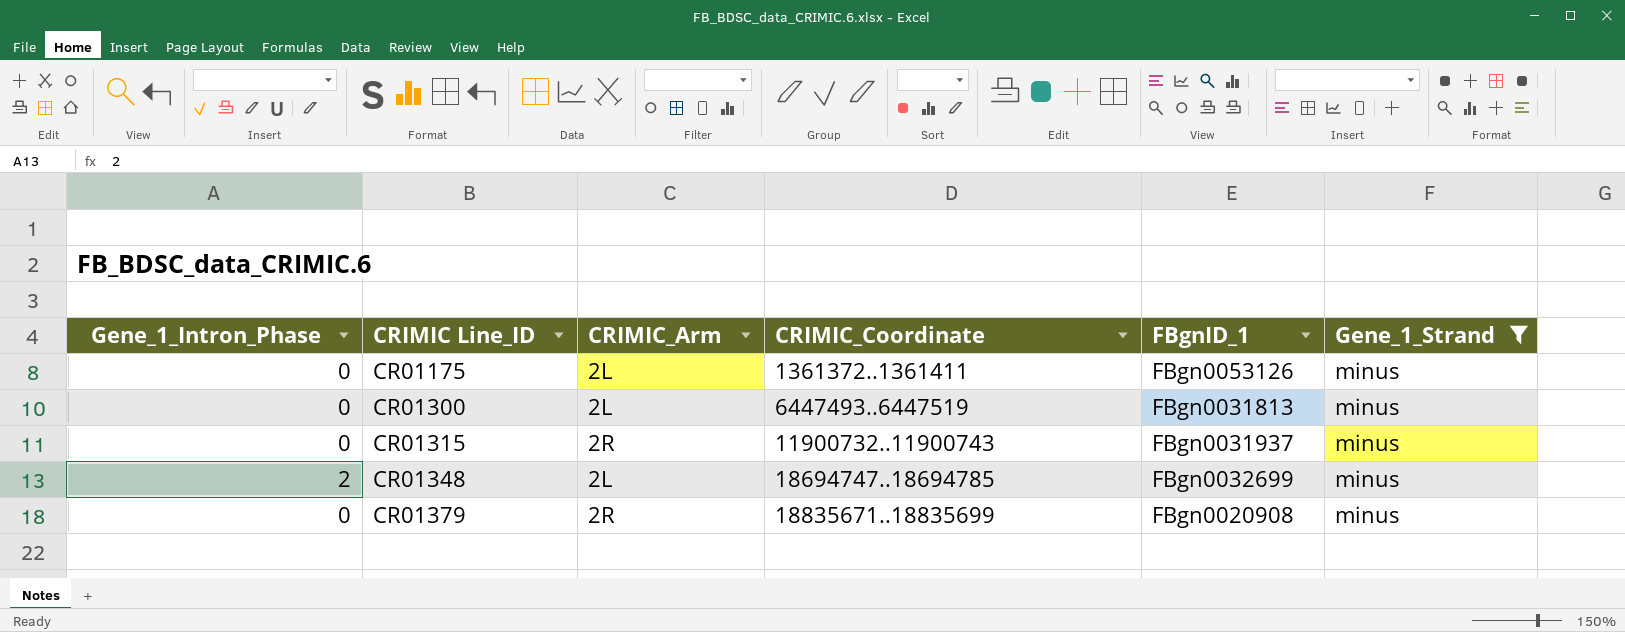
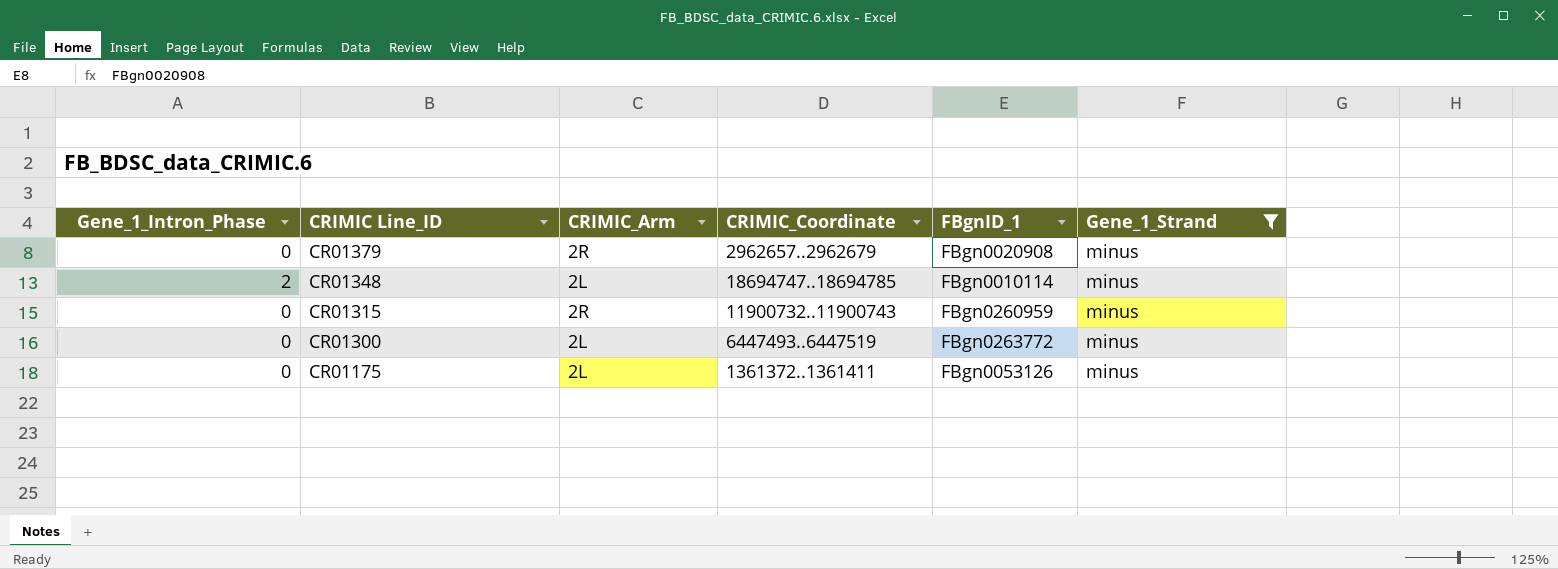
row order: CRIMIC Line_ID ascending -> CRIMIC Line_ID descending
CR01379 | CRIMIC_Coordinate: 18835671..18835699 -> 2962657..2962679
CR01348 | FBgnID_1: FBgn0032699 -> FBgn0010114
CR01315 | FBgnID_1: FBgn0031937 -> FBgn0260959
CR01300 | FBgnID_1: FBgn0031813 -> FBgn0263772

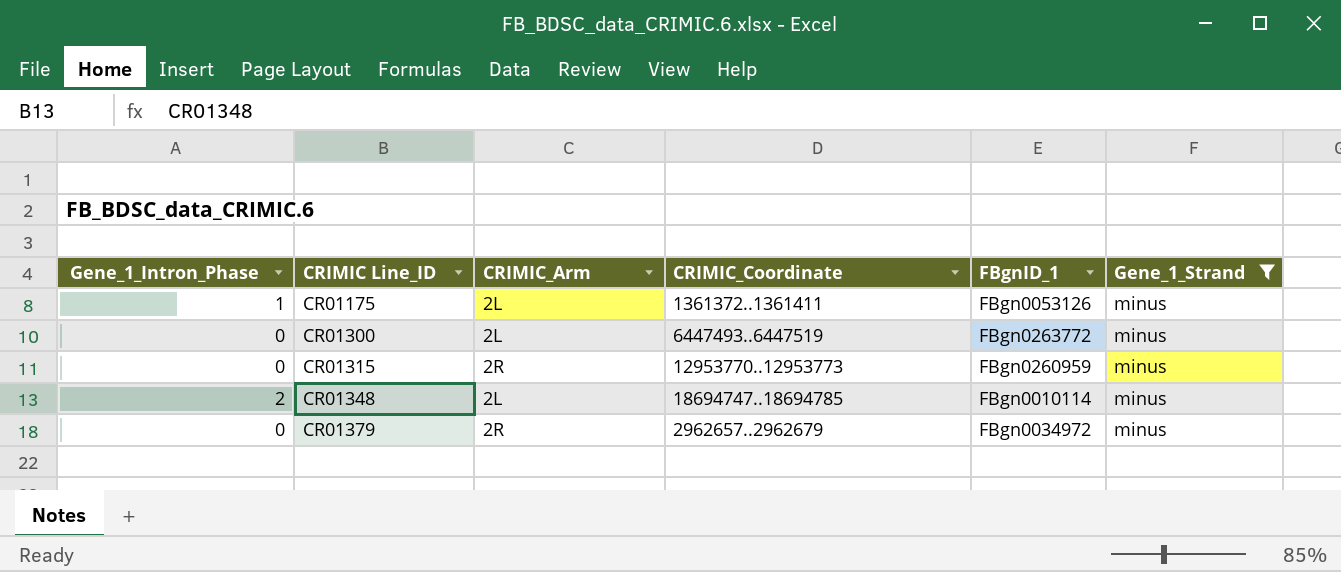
row order: CRIMIC Line_ID descending -> CRIMIC Line_ID ascending
CR01175 | Gene_1_Intron_Phase: 0 -> 1
CR01315 | CRIMIC_Coordinate: 11900732..11900743 -> 12953770..12953773
CR01379 | FBgnID_1: FBgn0020908 -> FBgn0034972

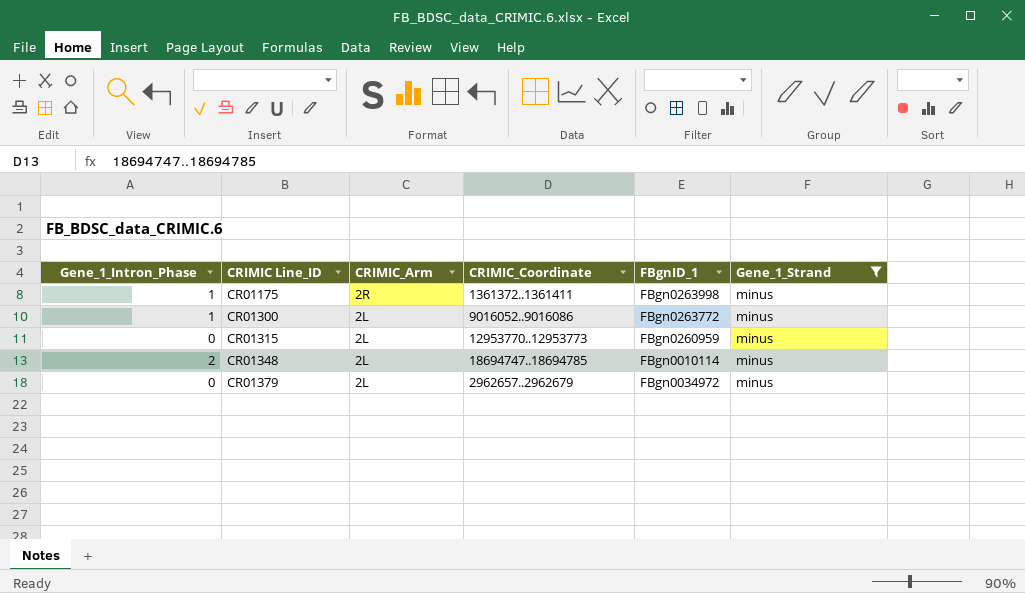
CR01175 | CRIMIC_Arm: 2L -> 2R
CR01175 | FBgnID_1: FBgn0053126 -> FBgn0263998
CR01300 | Gene_1_Intron_Phase: 0 -> 1
CR01300 | CRIMIC_Coordinate: 6447493..6447519 -> 9016052..9016086
CR01315 | CRIMIC_Arm: 2R -> 2L
CR01379 | CRIMIC_Arm: 2R -> 2L

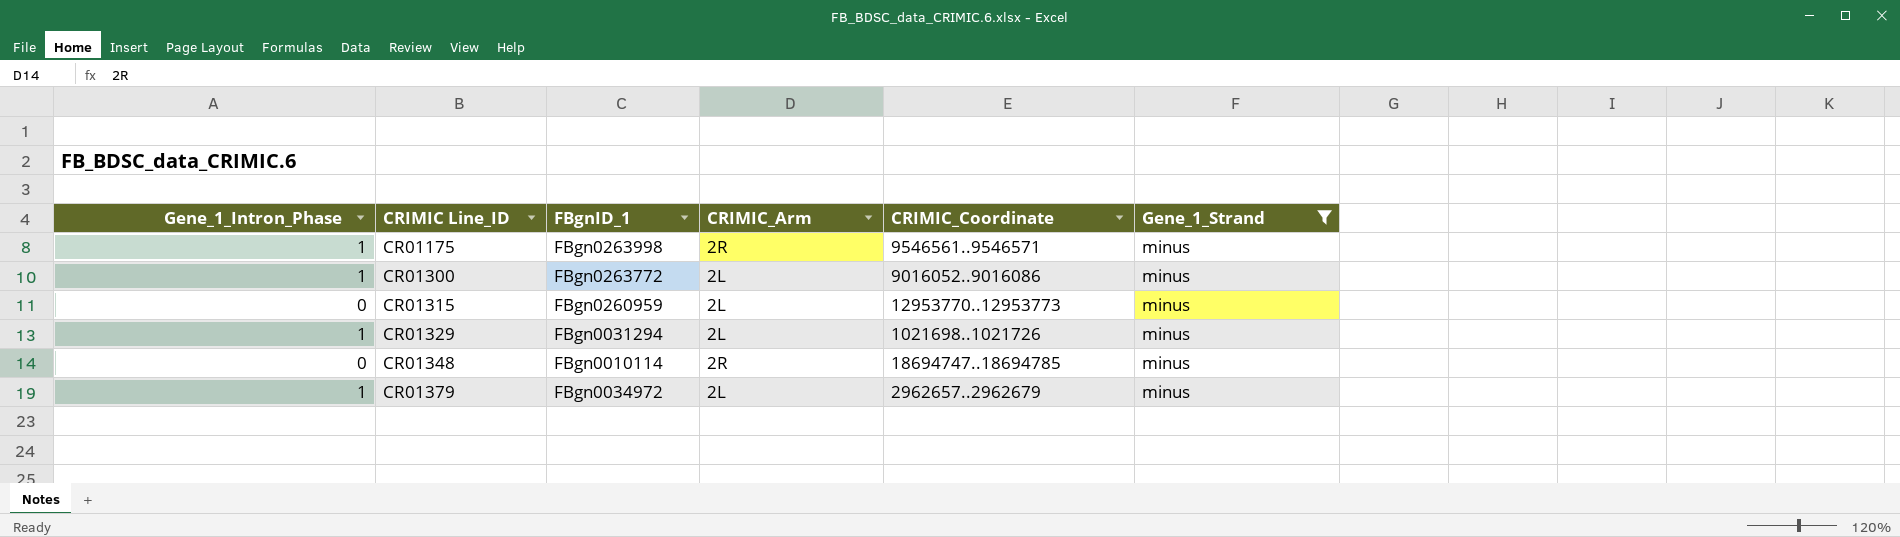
column FBgnID_1 | position: 5 -> 3
CR01175 | CRIMIC_Coordinate: 1361372..1361411 -> 9546561..9546571
row CR01329: none -> 1 | FBgn0031294 | 2L | 1021698..1021726 | minus
CR01348 | Gene_1_Intron_Phase: 2 -> 0
CR01348 | CRIMIC_Arm: 2L -> 2R
CR01379 | Gene_1_Intron_Phase: 0 -> 1

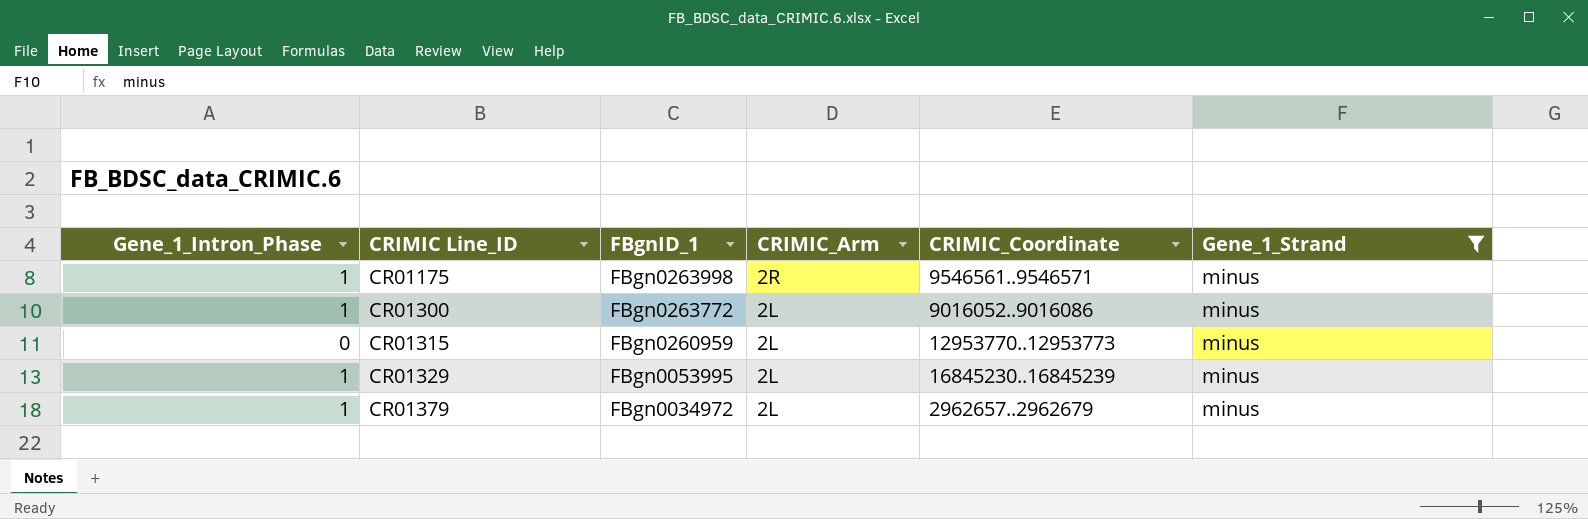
row CR01348: 0 | FBgn0010114 | 2R | 18694747..18694785 | minus -> none
CR01329 | FBgnID_1: FBgn0031294 -> FBgn0053995
CR01329 | CRIMIC_Coordinate: 1021698..1021726 -> 16845230..16845239

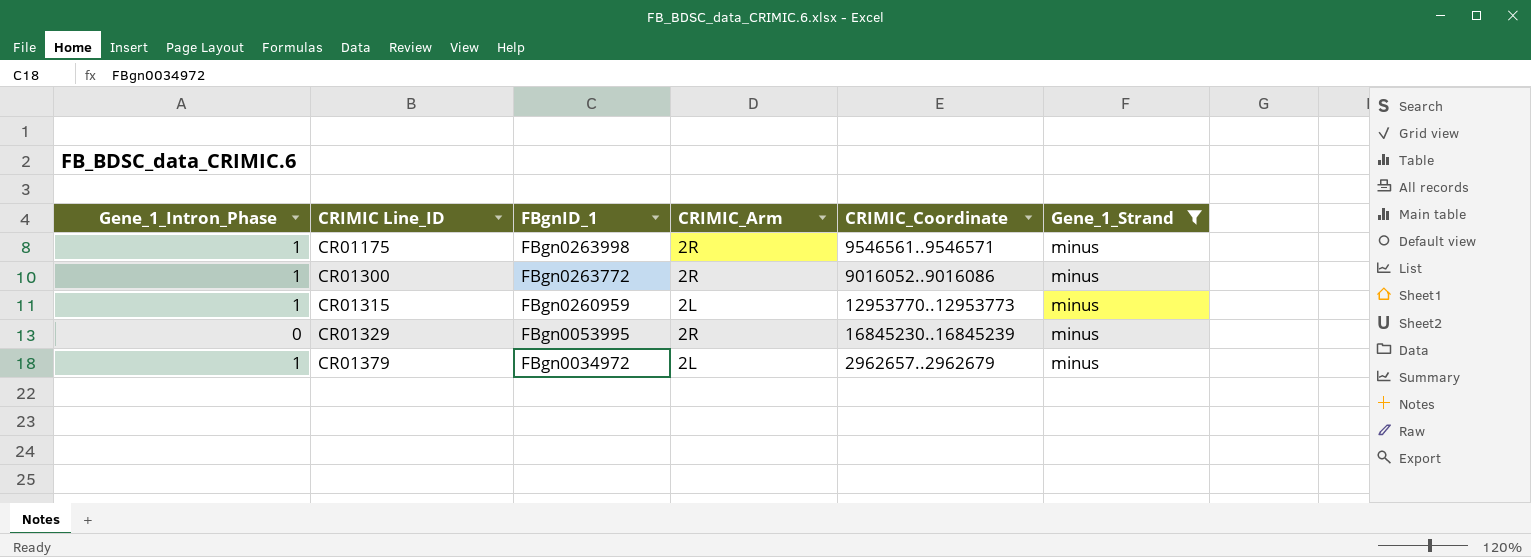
CR01300 | CRIMIC_Arm: 2L -> 2R
CR01315 | Gene_1_Intron_Phase: 0 -> 1
CR01329 | Gene_1_Intron_Phase: 1 -> 0
CR01329 | CRIMIC_Arm: 2L -> 2R

